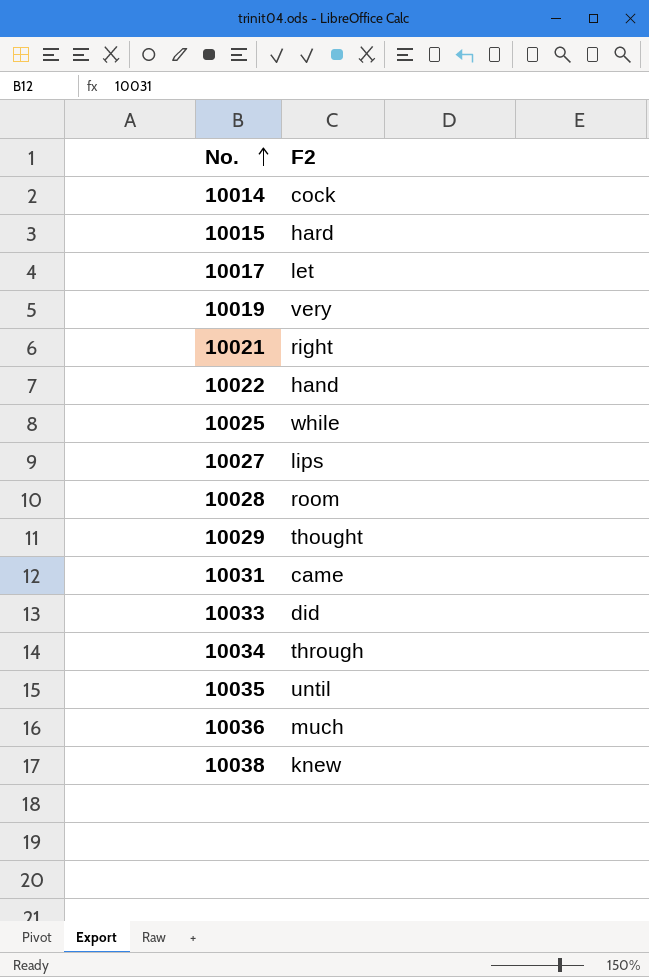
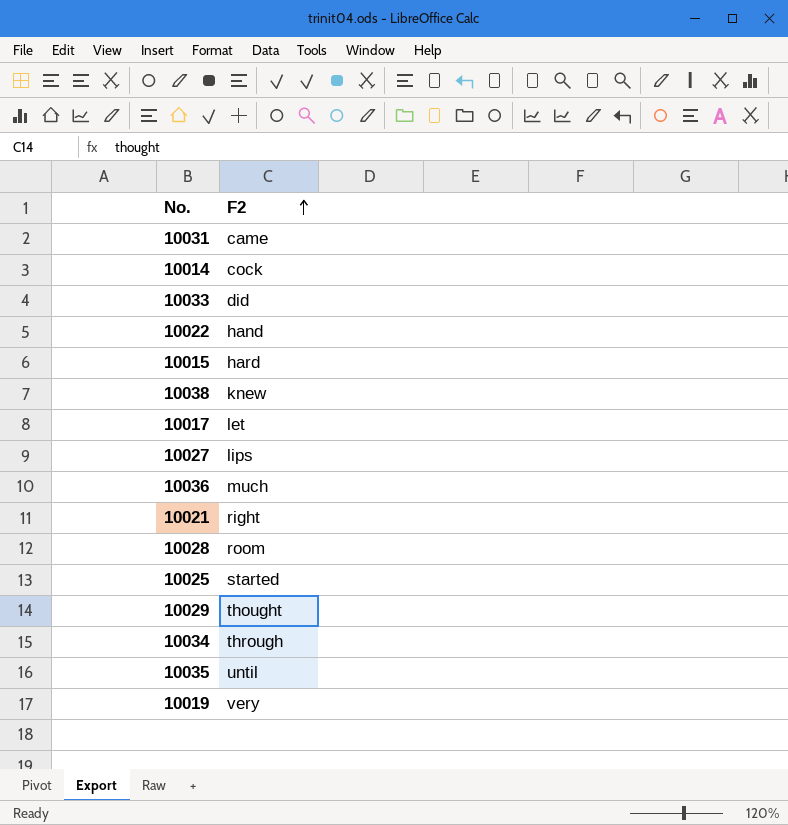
row order: No. ascending -> F2 ascending
10025 | F2: while -> started

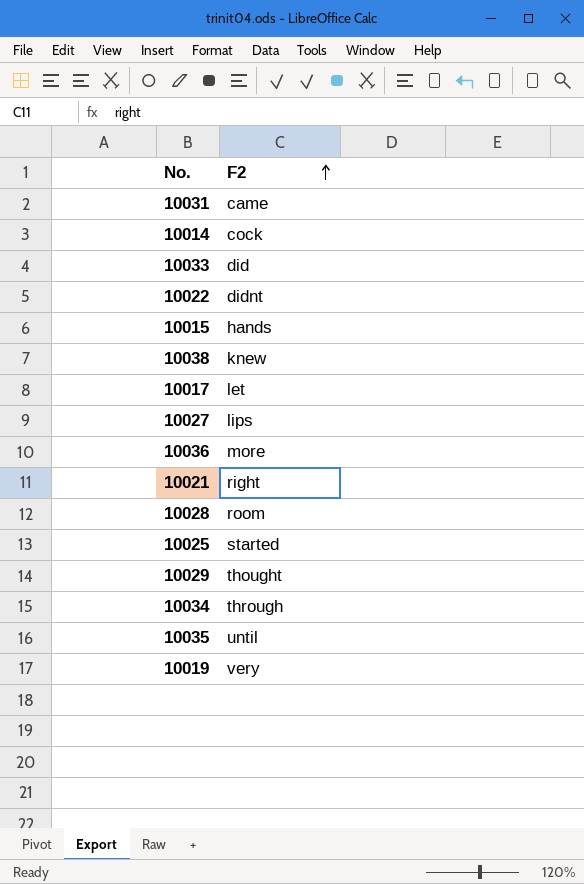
10022 | F2: hand -> didnt
10015 | F2: hard -> hands
10036 | F2: much -> more

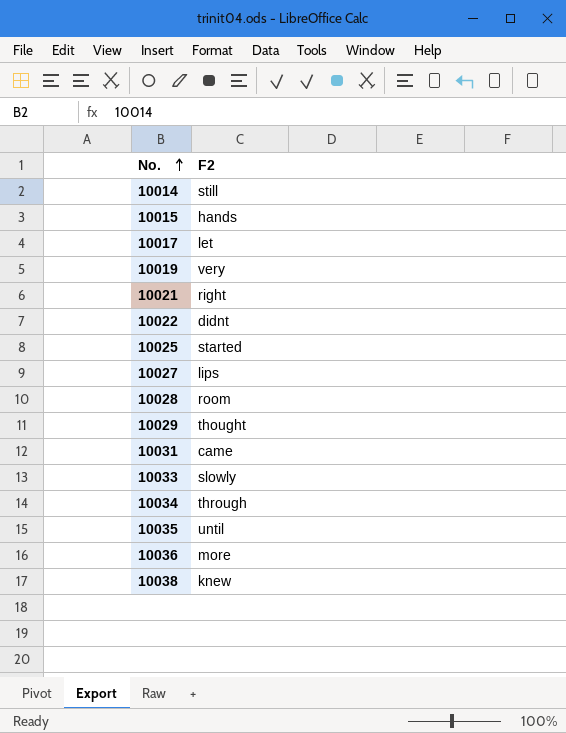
row order: F2 ascending -> No. ascending
10014 | F2: cock -> still
10033 | F2: did -> slowly

